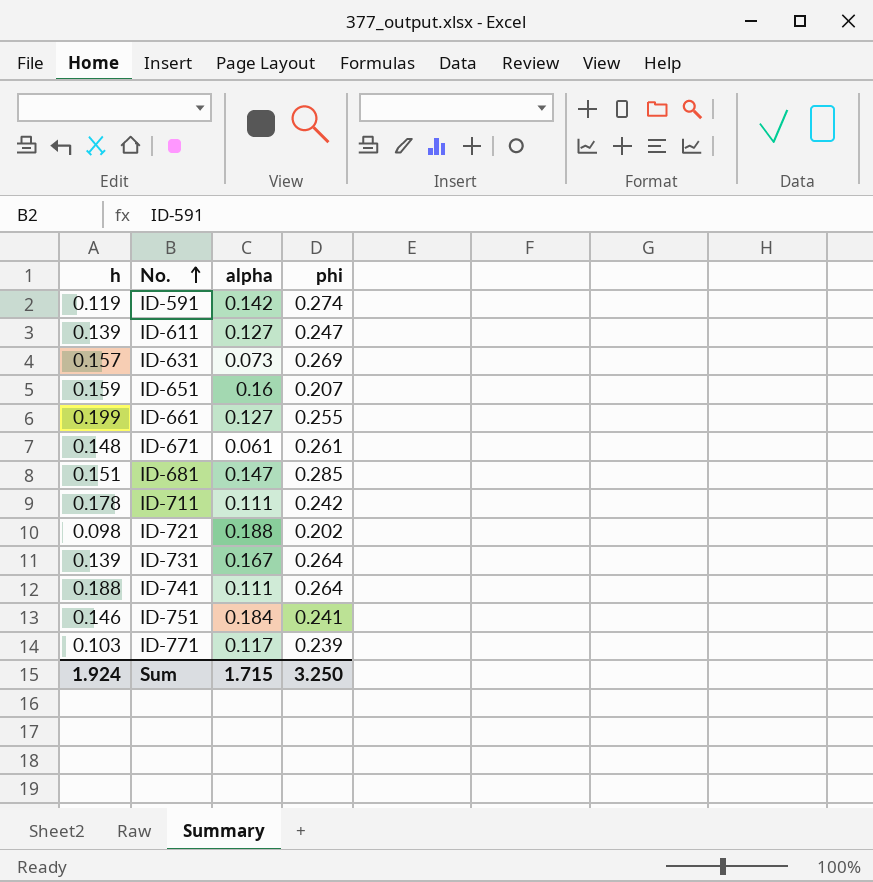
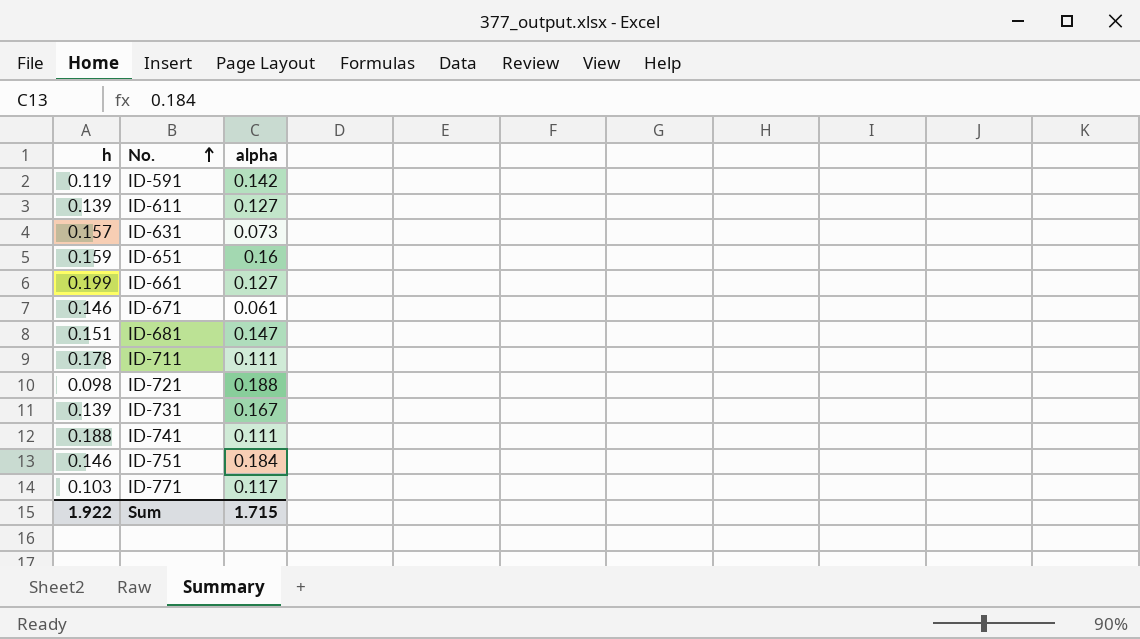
column phi | position: 4 -> none
ID-671 | h: 0.148 -> 0.146
Sum | h: 1.924 -> 1.922

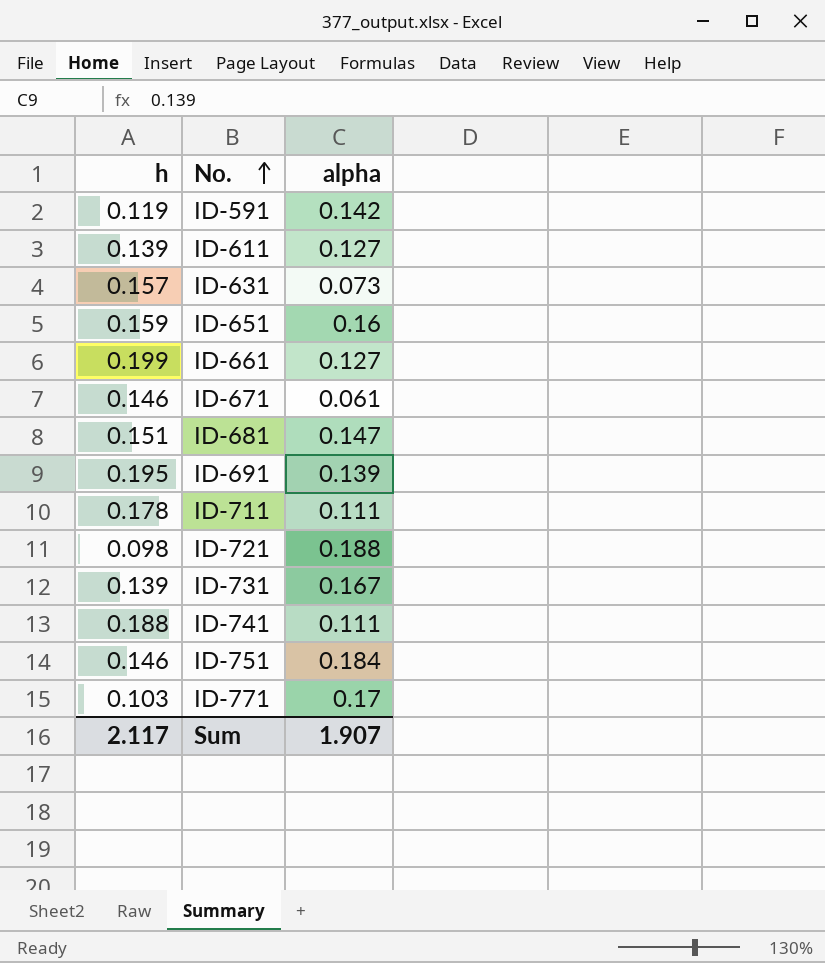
row ID-691: none -> 0.195 | 0.139
ID-771 | alpha: 0.117 -> 0.17
Sum | h: 1.922 -> 2.117
Sum | alpha: 1.715 -> 1.907

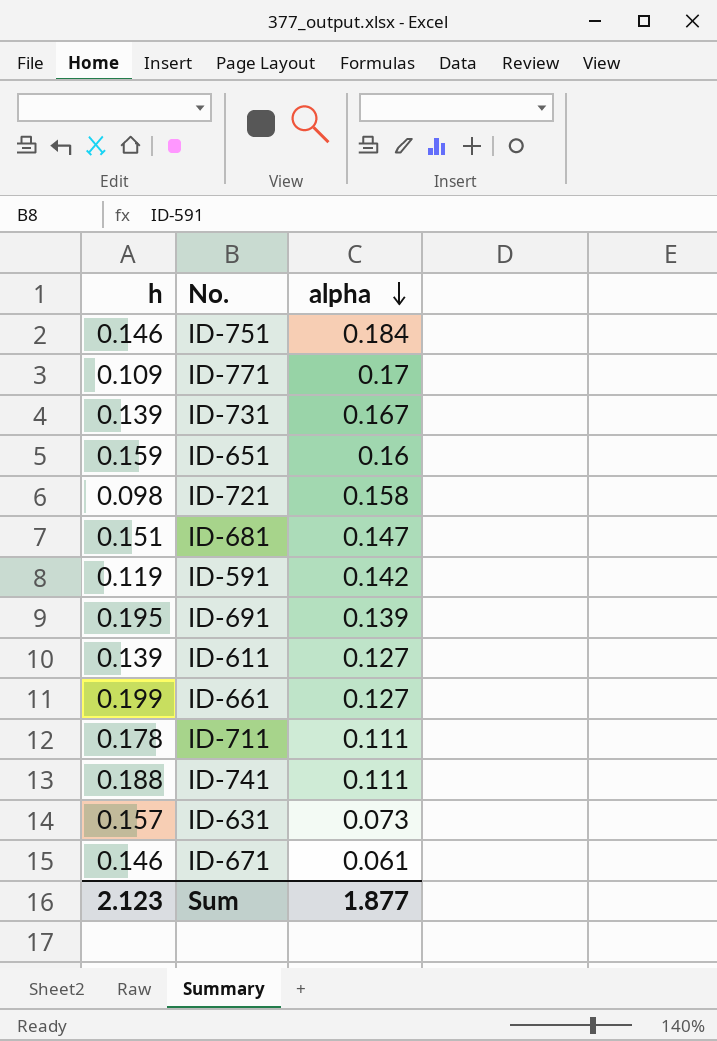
row order: No. ascending -> alpha descending
ID-771 | h: 0.103 -> 0.109
ID-721 | alpha: 0.188 -> 0.158
Sum | h: 2.117 -> 2.123
Sum | alpha: 1.907 -> 1.877

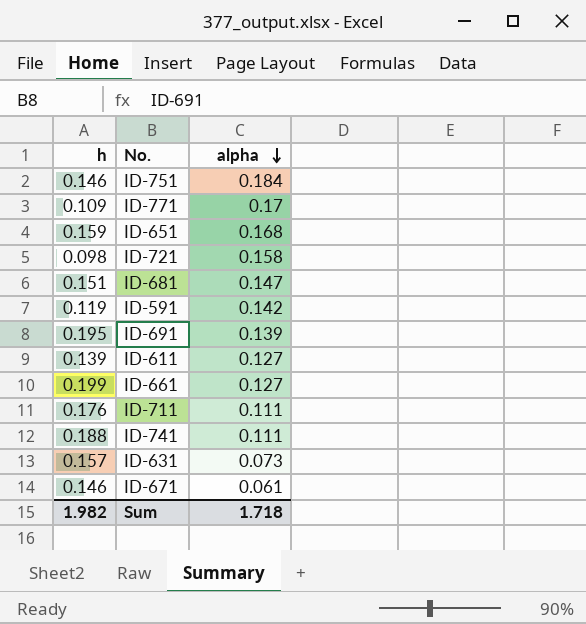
row ID-731: 0.139 | 0.167 -> none
ID-651 | alpha: 0.16 -> 0.168
ID-711 | h: 0.178 -> 0.176
Sum | h: 2.123 -> 1.982
Sum | alpha: 1.877 -> 1.718

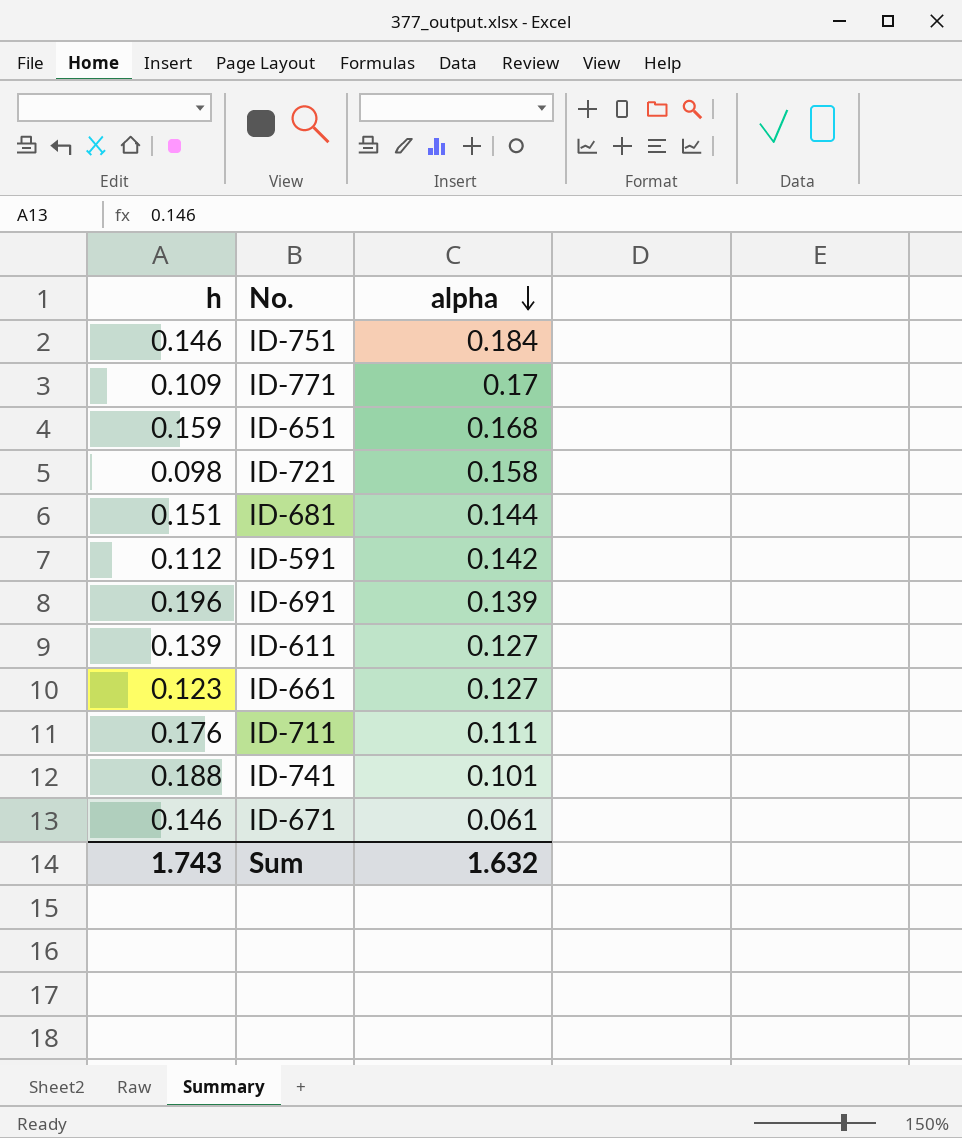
row ID-631: 0.157 | 0.073 -> none
ID-681 | alpha: 0.147 -> 0.144
ID-591 | h: 0.119 -> 0.112
ID-691 | h: 0.195 -> 0.196
ID-661 | h: 0.199 -> 0.123
ID-741 | alpha: 0.111 -> 0.101
Sum | h: 1.982 -> 1.743
Sum | alpha: 1.718 -> 1.632

